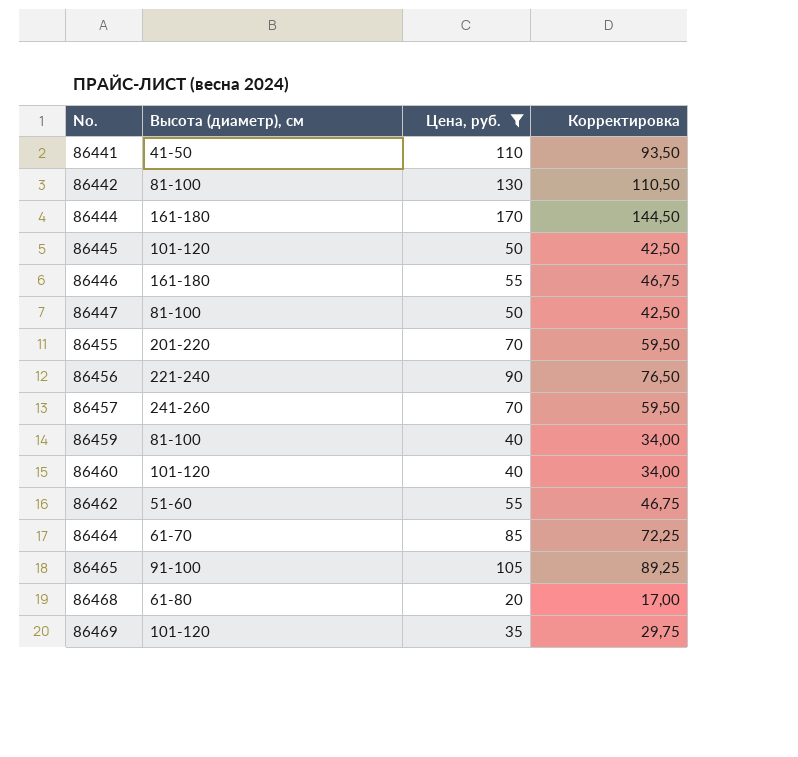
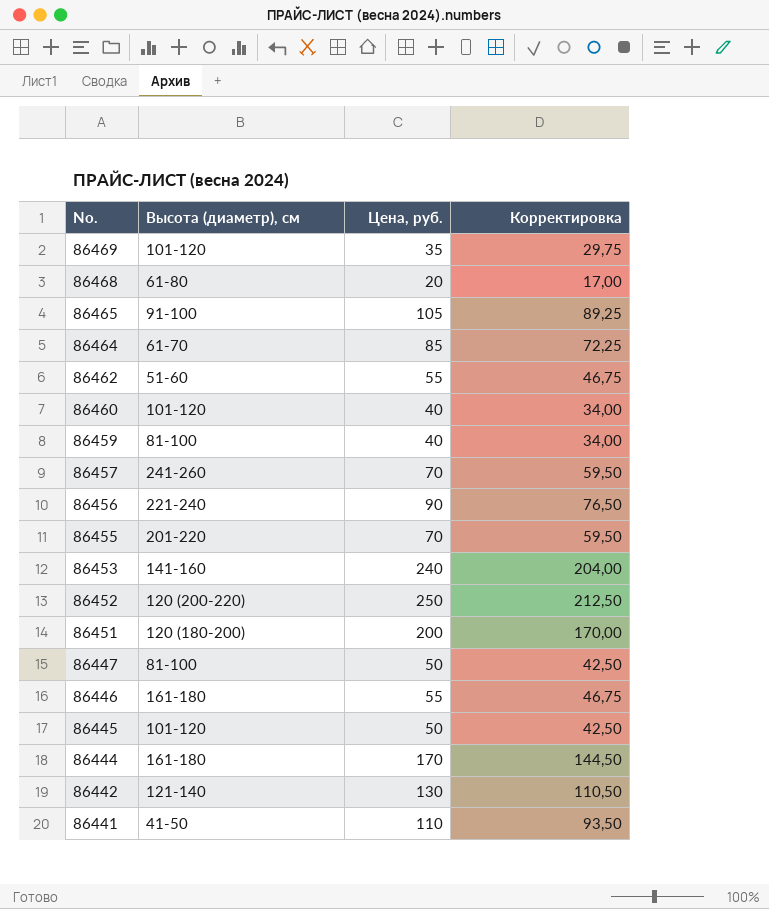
filter: Цена, руб. <= 170 -> none
row order: No. ascending -> No. descending
86442 | Высота (диаметр), см: 81-100 -> 121-140

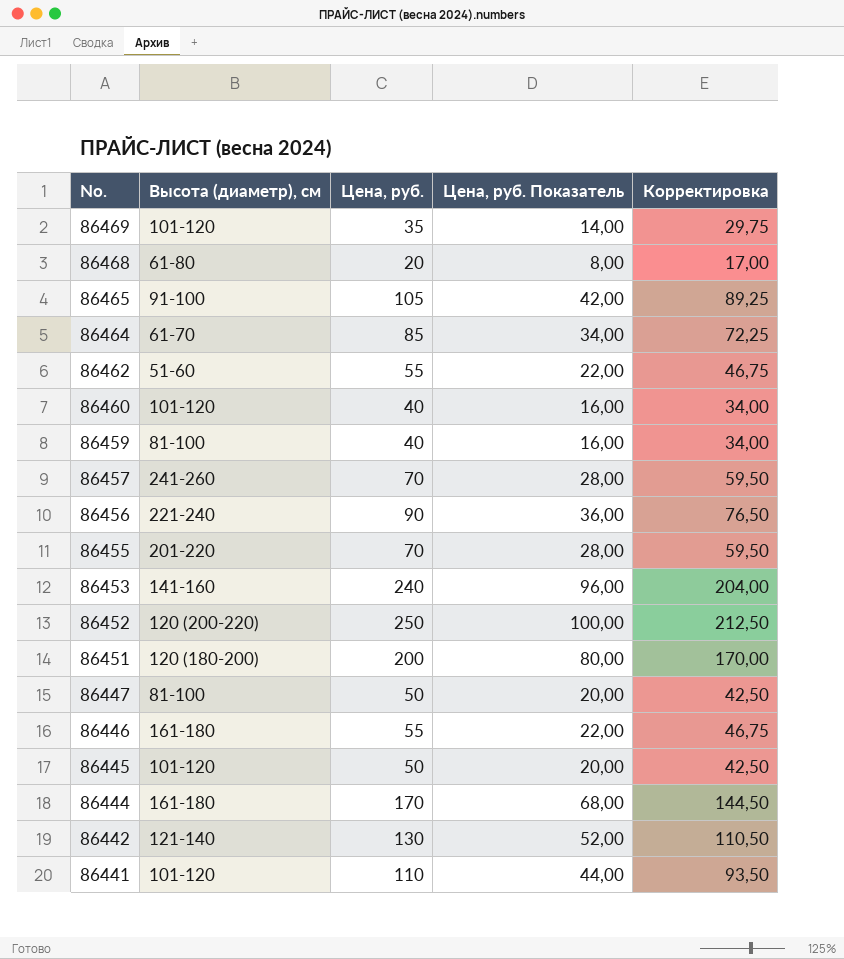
column Цена, руб. Показатель | formula: none -> [Цена, руб.] * 0,4
86441 | Высота (диаметр), см: 41-50 -> 101-120

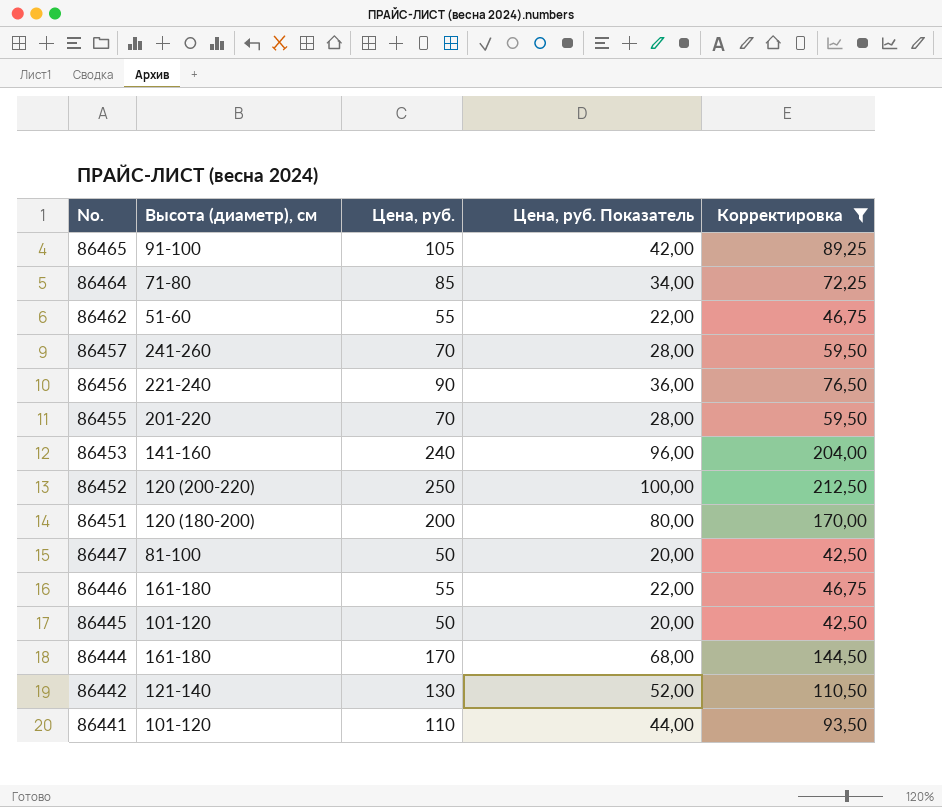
filter: none -> Корректировка >= 42,50
86464 | Высота (диаметр), см: 61-70 -> 71-80

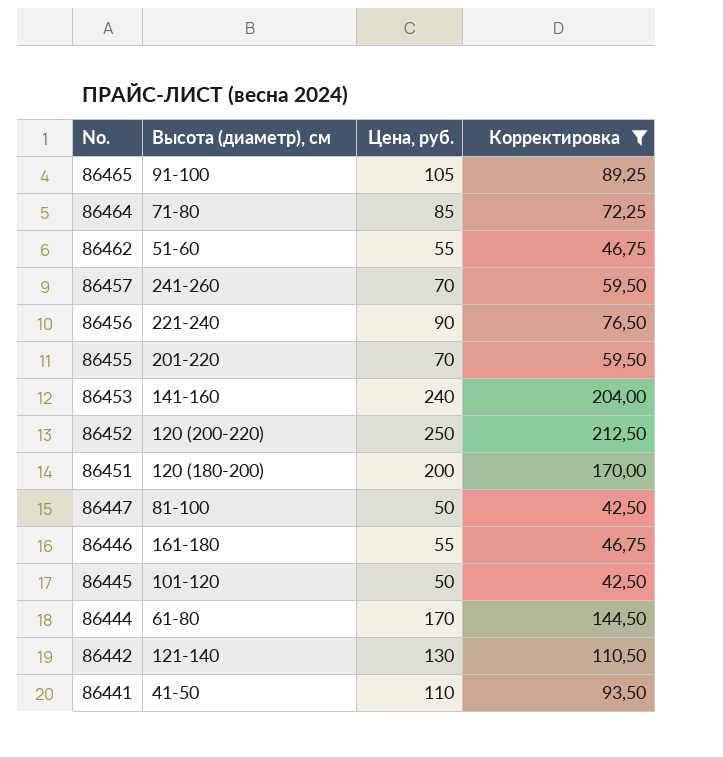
column Цена, руб. Показатель | formula: [Цена, руб.] * 0,4 -> none
86444 | Высота (диаметр), см: 161-180 -> 61-80
86441 | Высота (диаметр), см: 101-120 -> 41-50

